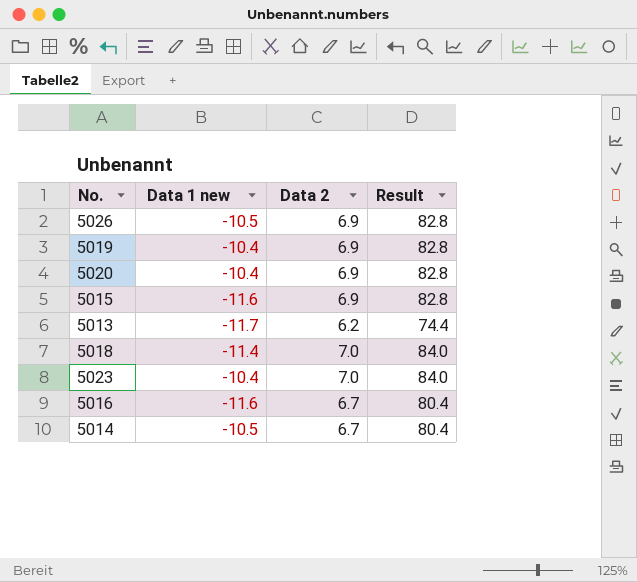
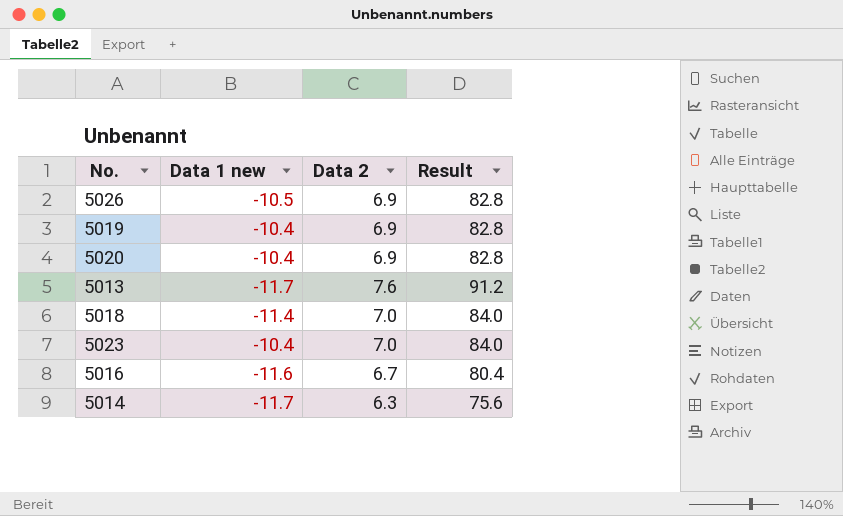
row 5015: -11.6 | 6.9 | 82.8 -> none
5013 | Data 2: 6.2 -> 7.6
5013 | Result: 74.4 -> 91.2
5014 | Data 1 new: -10.5 -> -11.7
5014 | Data 2: 6.7 -> 6.3
5014 | Result: 80.4 -> 75.6

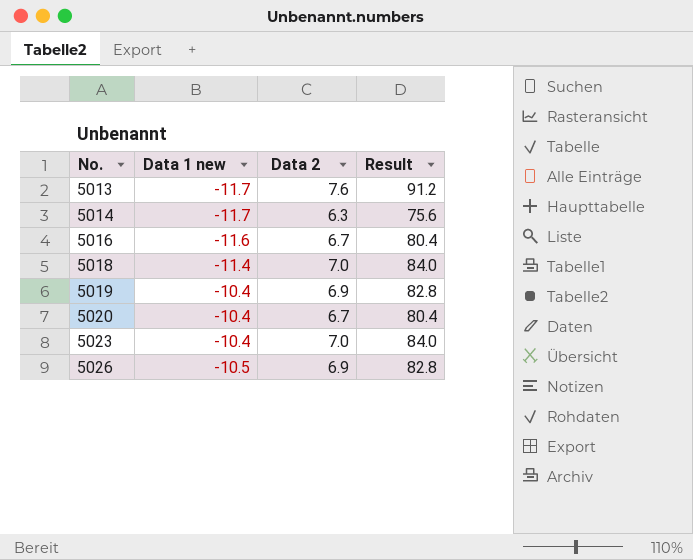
row order: none -> No. ascending
5020 | Data 2: 6.9 -> 6.7
5020 | Result: 82.8 -> 80.4

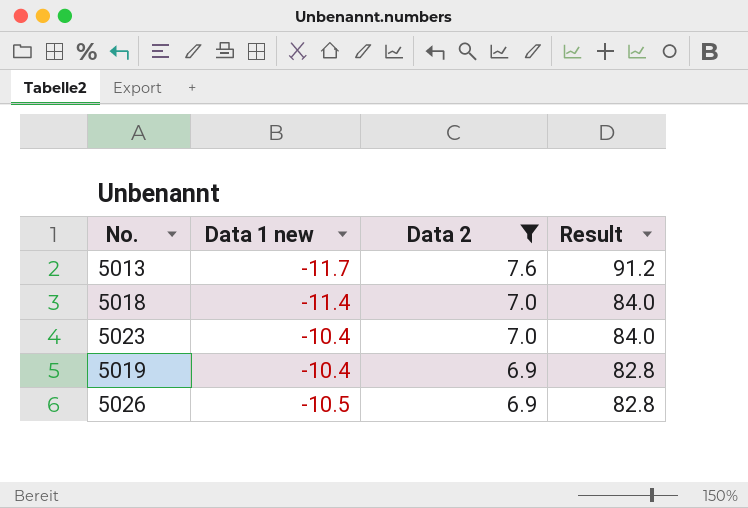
filter: none -> Data 2 >= 6.9
row order: No. ascending -> Data 2 descending

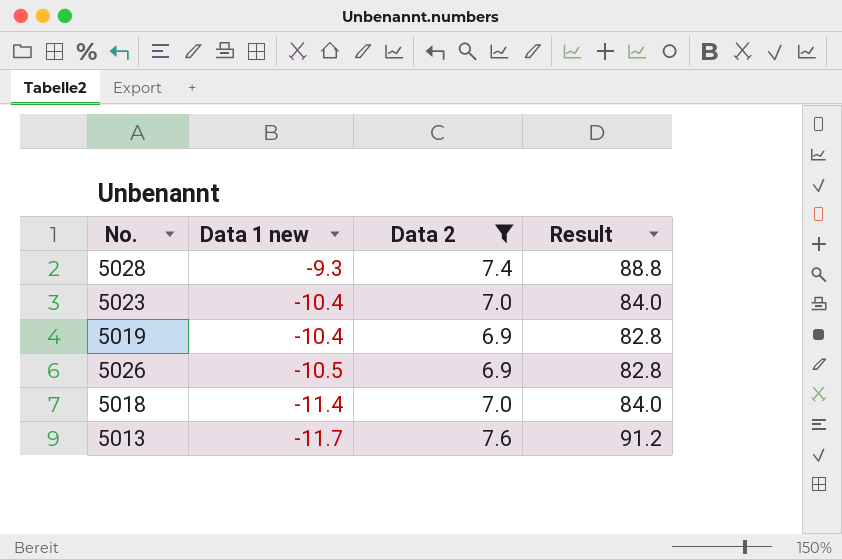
row order: Data 2 descending -> Data 1 new descending
row 5028: none -> -9.3 | 7.4 | 88.8

